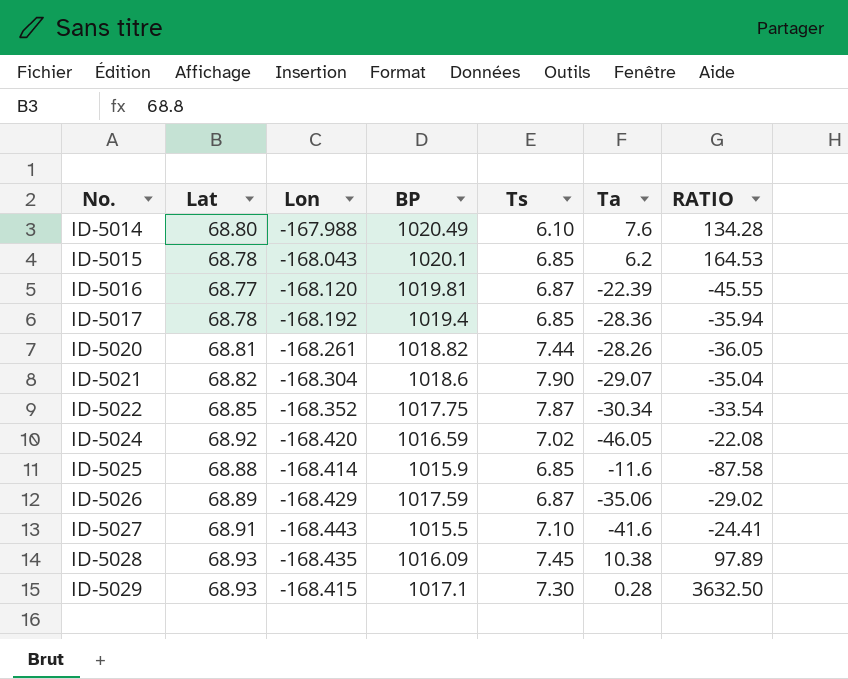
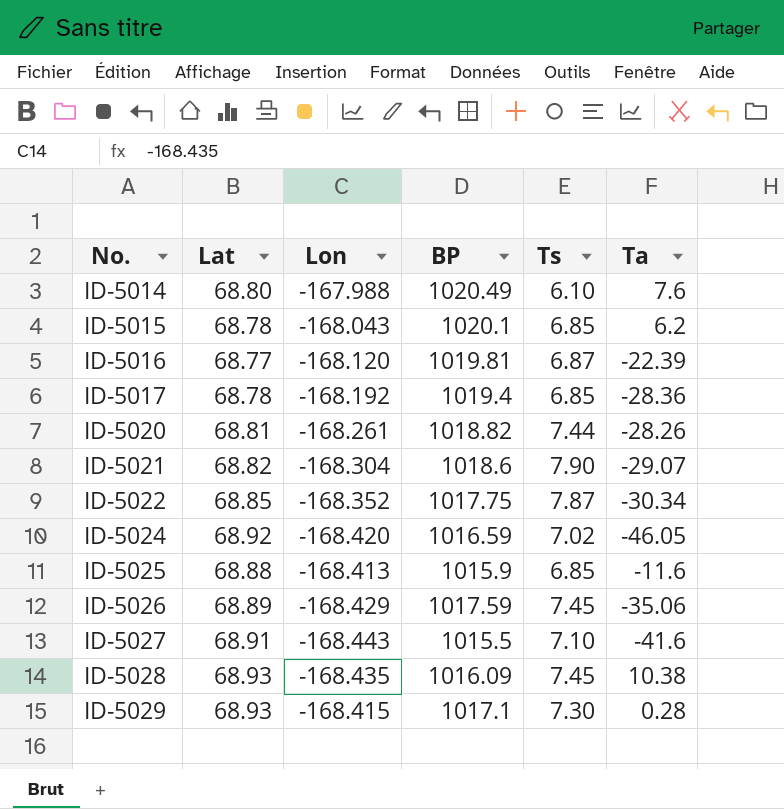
column RATIO | formula: [BP] / [Ta] -> none
ID-5025 | Lon: -168.414 -> -168.413
ID-5026 | Ts: 6.87 -> 7.45

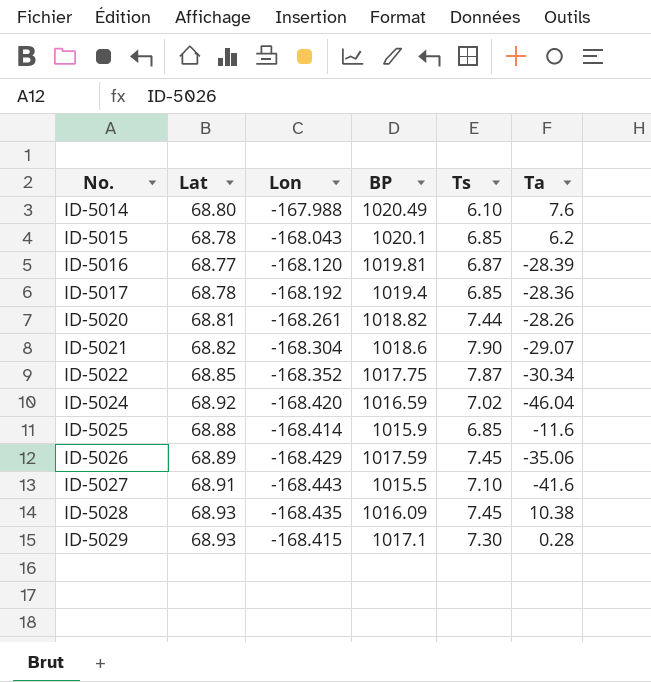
ID-5016 | Ta: -22.39 -> -28.39
ID-5024 | Ta: -46.05 -> -46.04
ID-5025 | Lon: -168.413 -> -168.414

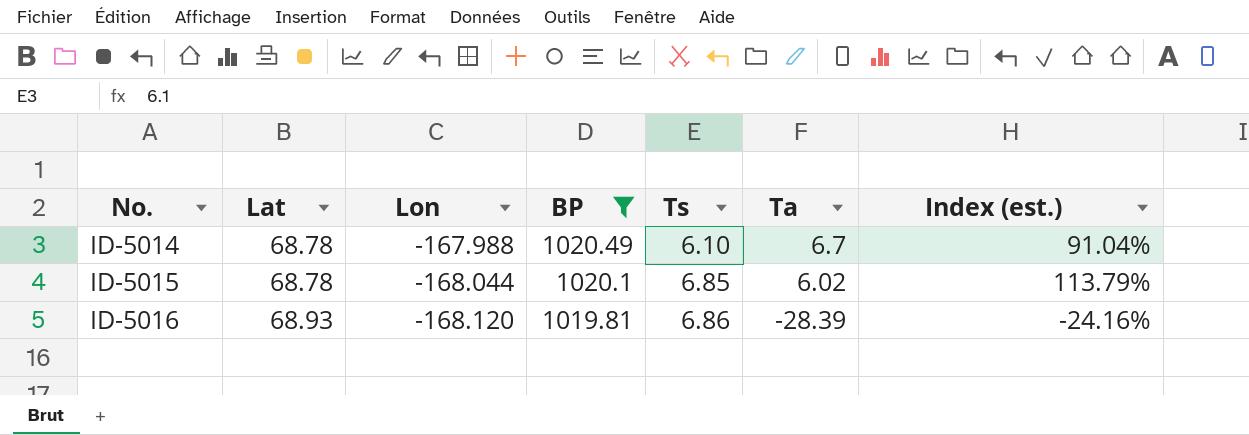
filter: none -> BP >= 1019.81
column Index (est.) | formula: none -> [Ts] / [Ta]
ID-5014 | Lat: 68.80 -> 68.78
ID-5014 | Ta: 7.6 -> 6.7
ID-5015 | Lon: -168.043 -> -168.044
ID-5015 | Ta: 6.2 -> 6.02
ID-5016 | Lat: 68.77 -> 68.93
ID-5016 | Ts: 6.87 -> 6.86

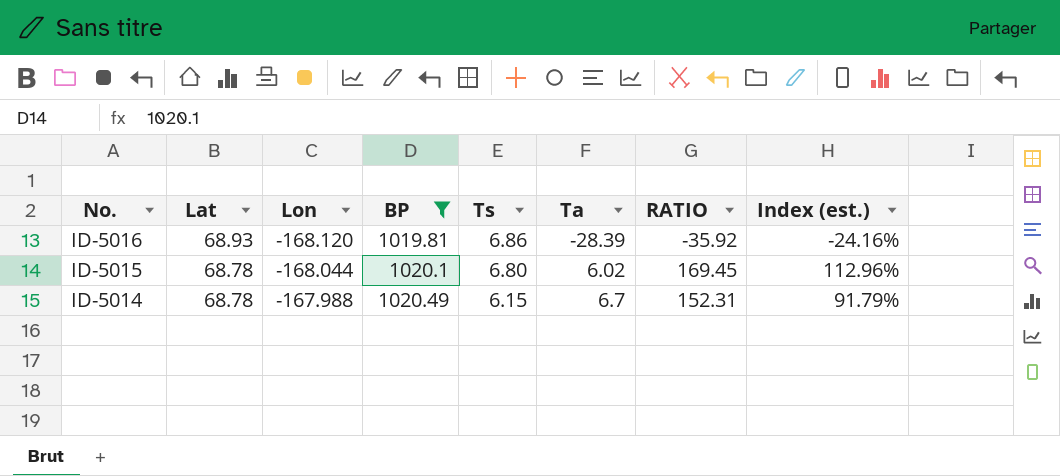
row order: No. ascending -> No. descending
column RATIO | formula: none -> [BP] / [Ta]
ID-5015 | Ts: 6.85 -> 6.80
ID-5015 | Index (est.): 113.79% -> 112.96%
ID-5014 | Ts: 6.10 -> 6.15
ID-5014 | Index (est.): 91.04% -> 91.79%

